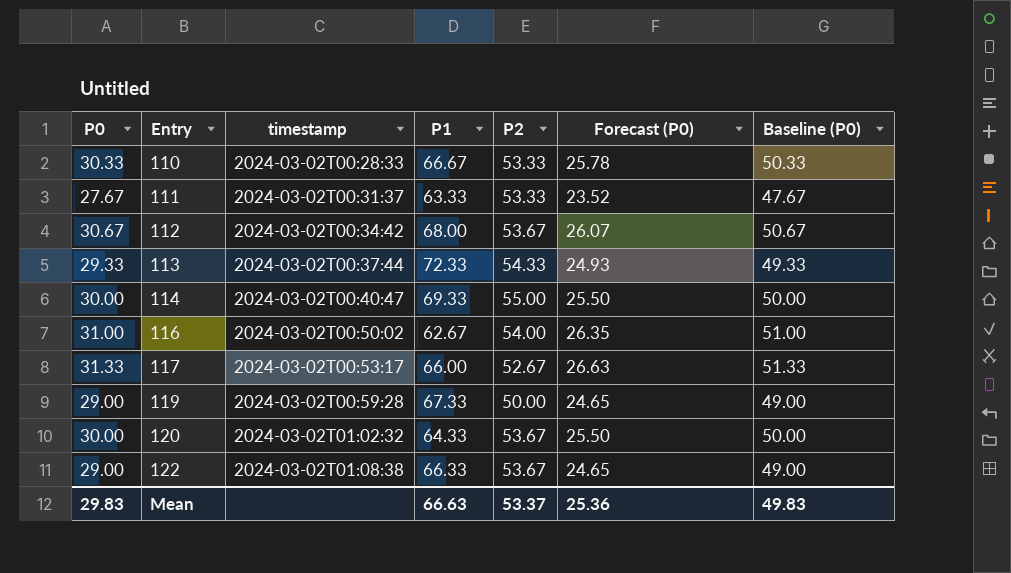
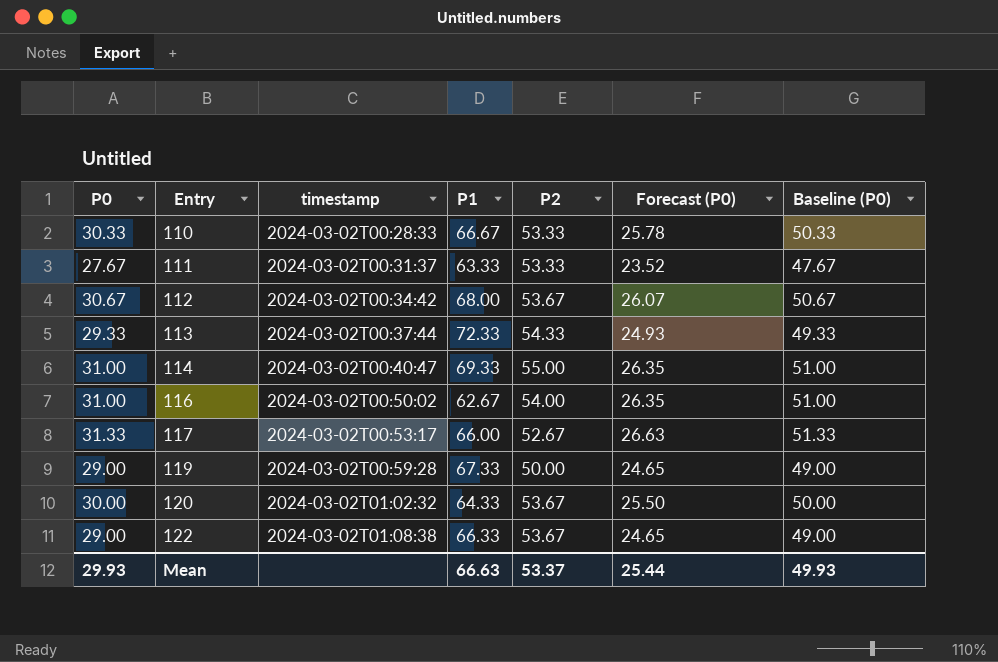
114 | P0: 30.00 -> 31.00
114 | Forecast (P0): 25.50 -> 26.35
114 | Baseline (P0): 50.00 -> 51.00
Mean | P0: 29.83 -> 29.93
Mean | Forecast (P0): 25.36 -> 25.44
Mean | Baseline (P0): 49.83 -> 49.93

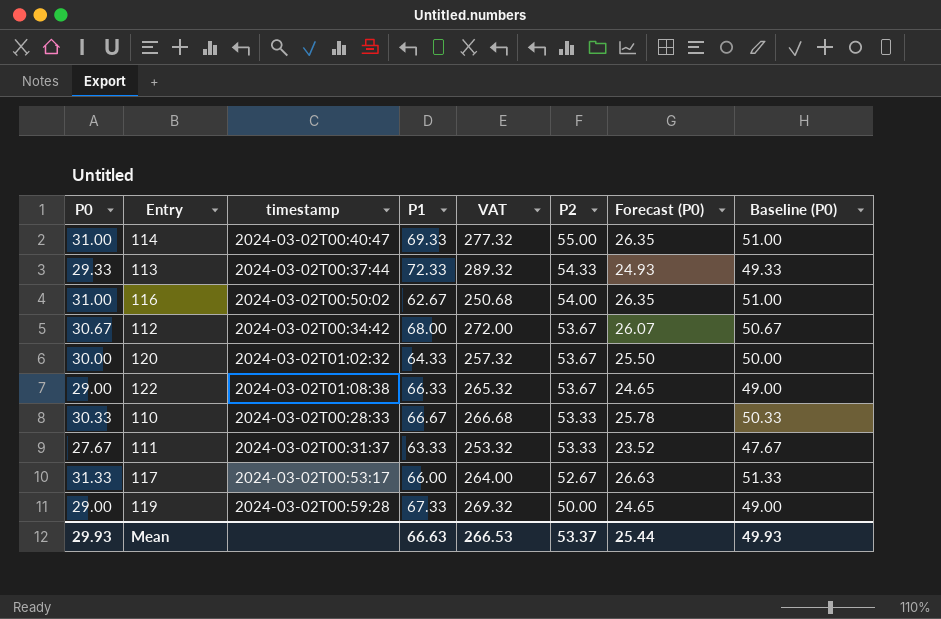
row order: Entry ascending -> P2 descending
column VAT | formula: none -> [P1] * 4

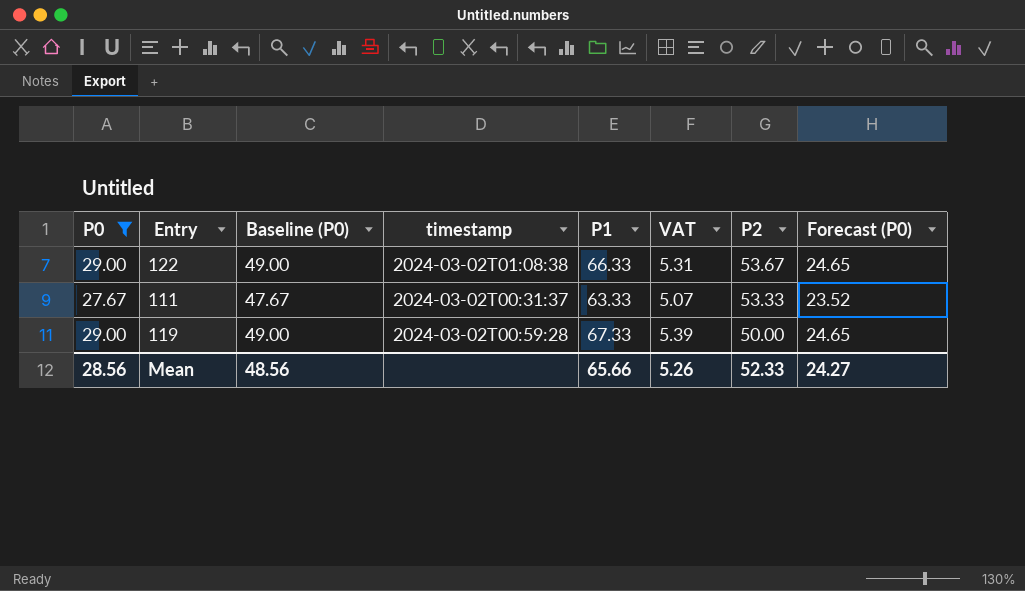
filter: none -> P0 <= 29.00
column Baseline (P0) | position: 8 -> 3
column VAT | formula: [P1] * 4 -> [P1] * 0.08
Mean | P0: 29.93 -> 28.56
Mean | Baseline (P0): 49.93 -> 48.56
Mean | P1: 66.63 -> 65.66
Mean | VAT: 266.53 -> 5.26
Mean | P2: 53.37 -> 52.33
Mean | Forecast (P0): 25.44 -> 24.27

